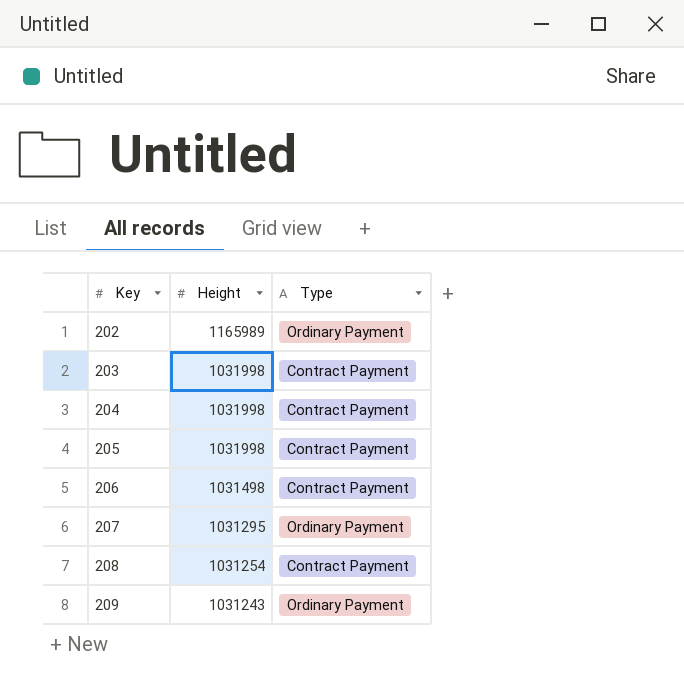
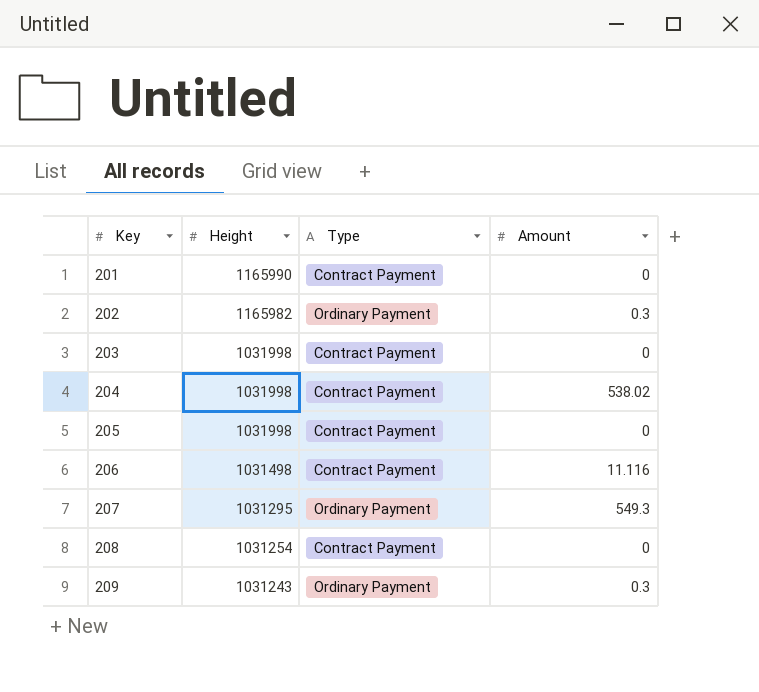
column Amount | position: none -> 4
row 201: none -> 1165990 | Contract Payment | 0
202 | Height: 1165989 -> 1165982

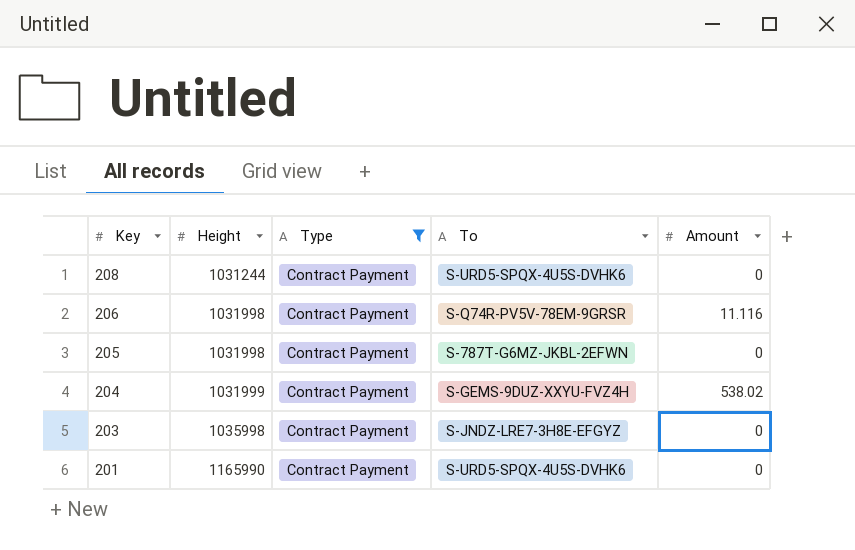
filter: none -> Type = Contract Payment
row order: Key ascending -> Key descending
column To | position: none -> 4
208 | Height: 1031254 -> 1031244
206 | Height: 1031498 -> 1031998
204 | Height: 1031998 -> 1031999
203 | Height: 1031998 -> 1035998

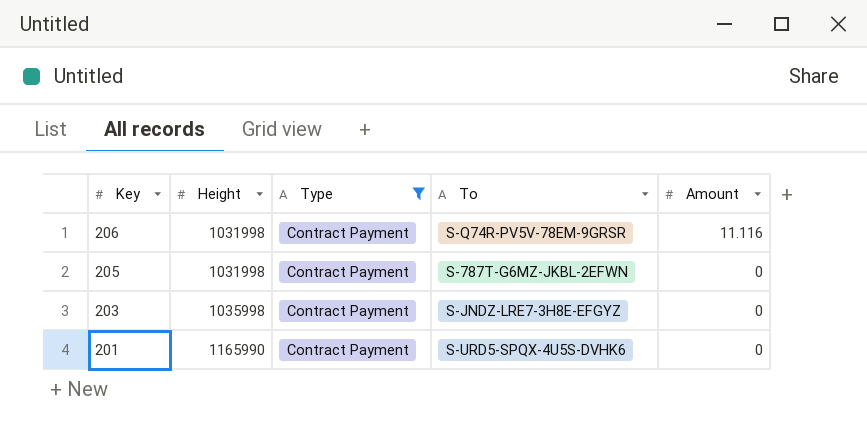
row 208: 1031244 | Contract Payment | S-URD5-SPQX-4U5S-DVHK6 | 0 -> none
row 204: 1031999 | Contract Payment | S-GEMS-9DUZ-XXYU-FVZ4H | 538.02 -> none

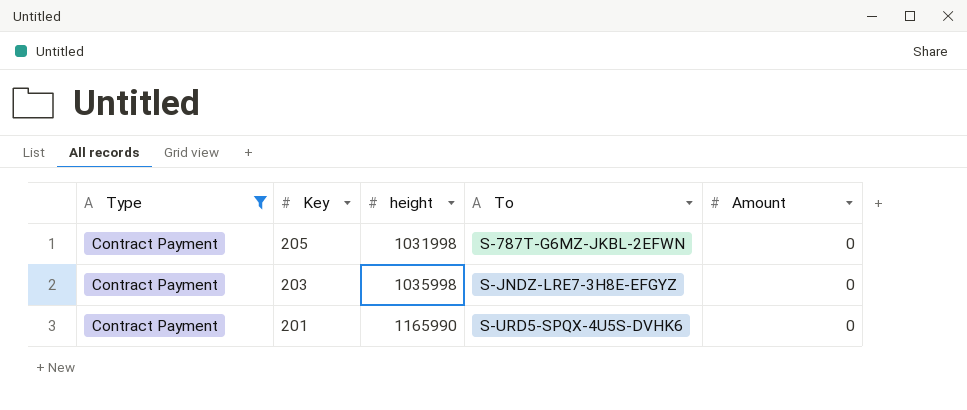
column Type | position: 3 -> 1
column name: Height -> height
row 206: 1031998 | Contract Payment | S-Q74R-PV5V-78EM-9GRSR | 11.116 -> none

